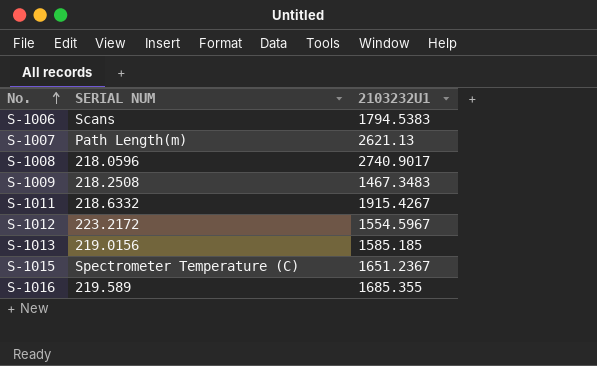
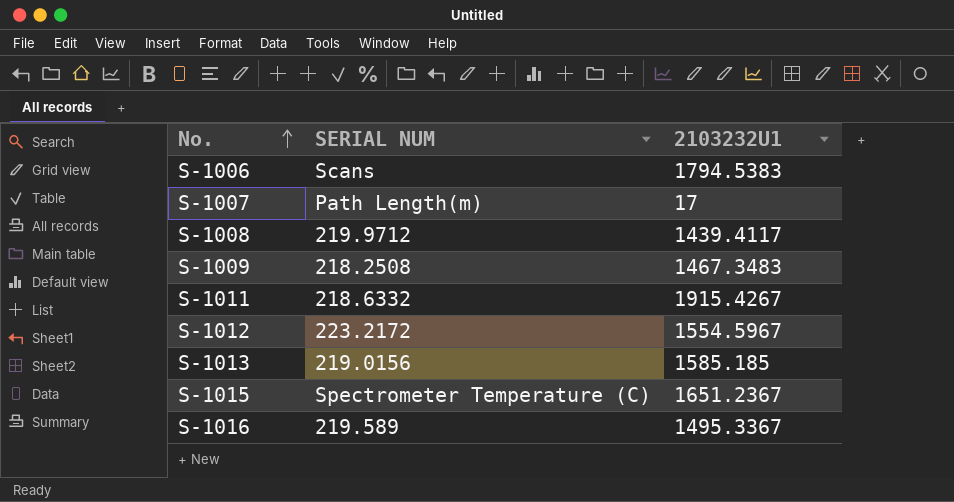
S-1007 | 2103232U1: 2621.13 -> 17
S-1008 | SERIAL NUM: 218.0596 -> 219.9712
S-1008 | 2103232U1: 2740.9017 -> 1439.4117
S-1016 | 2103232U1: 1685.355 -> 1495.3367

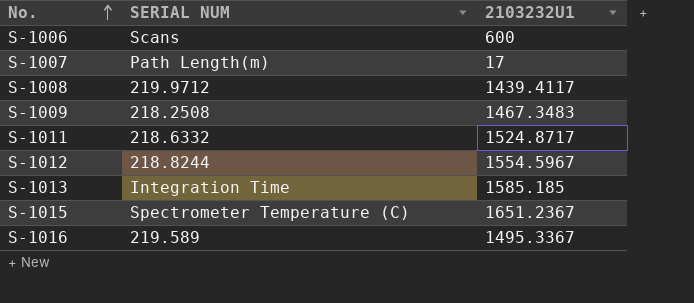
S-1006 | 2103232U1: 1794.5383 -> 600
S-1011 | 2103232U1: 1915.4267 -> 1524.8717
S-1012 | SERIAL NUM: 223.2172 -> 218.8244
S-1013 | SERIAL NUM: 219.0156 -> Integration Time

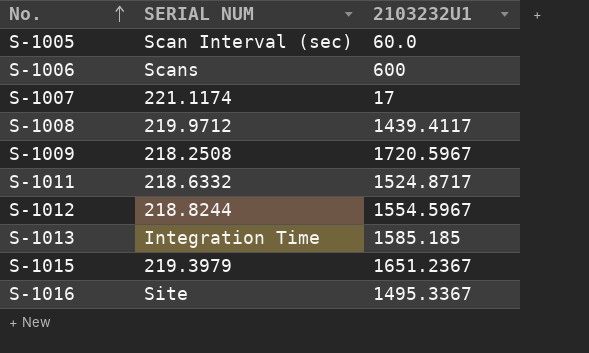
row S-1005: none -> Scan Interval (sec) | 60.0
S-1007 | SERIAL NUM: Path Length(m) -> 221.1174
S-1009 | 2103232U1: 1467.3483 -> 1720.5967
S-1015 | SERIAL NUM: Spectrometer Temperature (C) -> 219.3979
S-1016 | SERIAL NUM: 219.589 -> Site

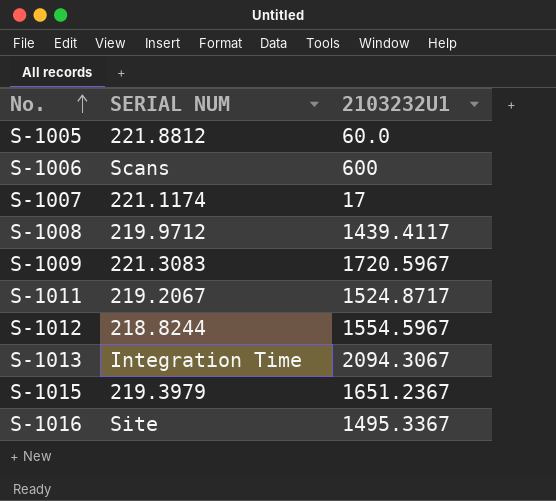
S-1005 | SERIAL NUM: Scan Interval (sec) -> 221.8812
S-1009 | SERIAL NUM: 218.2508 -> 221.3083
S-1011 | SERIAL NUM: 218.6332 -> 219.2067
S-1013 | 2103232U1: 1585.185 -> 2094.3067

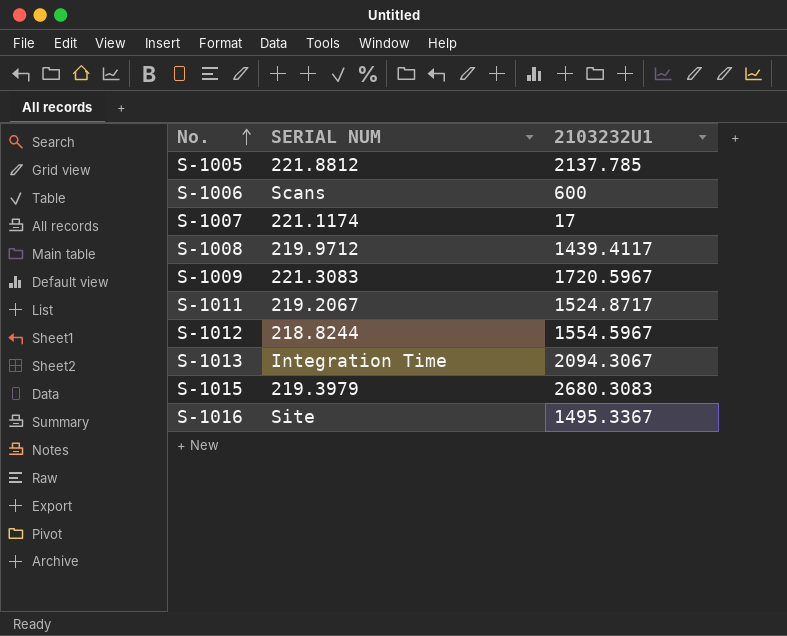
S-1005 | 2103232U1: 60.0 -> 2137.785
S-1015 | 2103232U1: 1651.2367 -> 2680.3083

